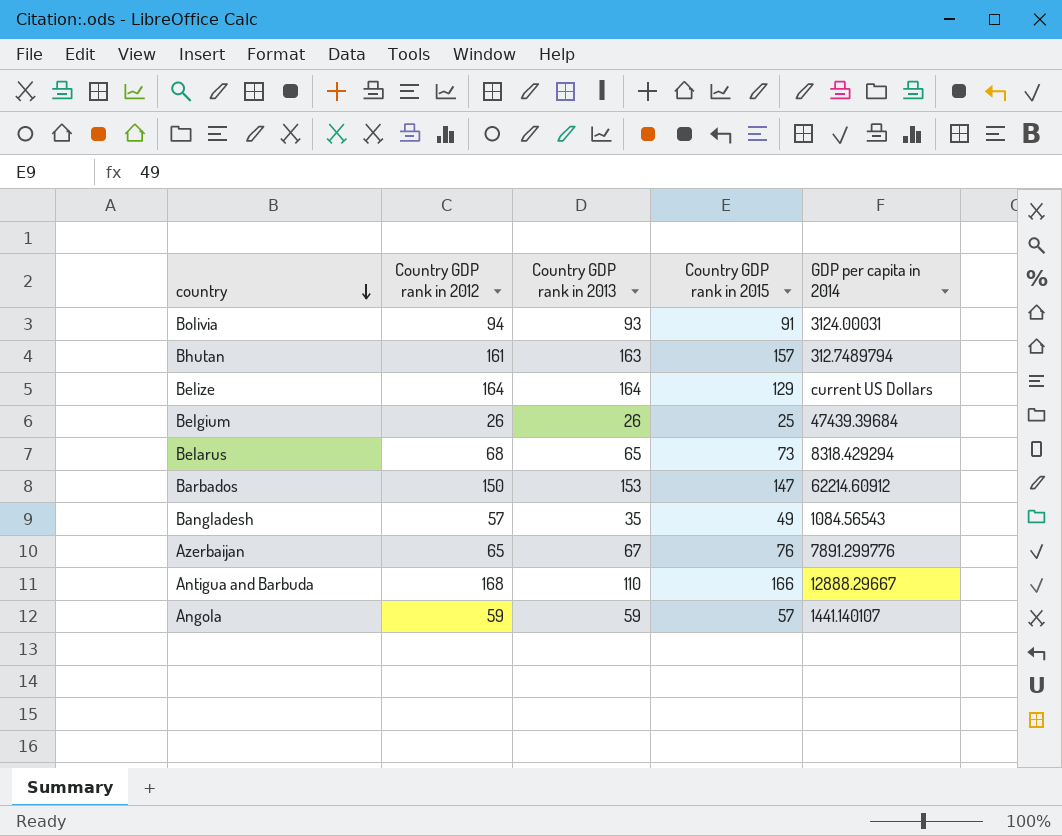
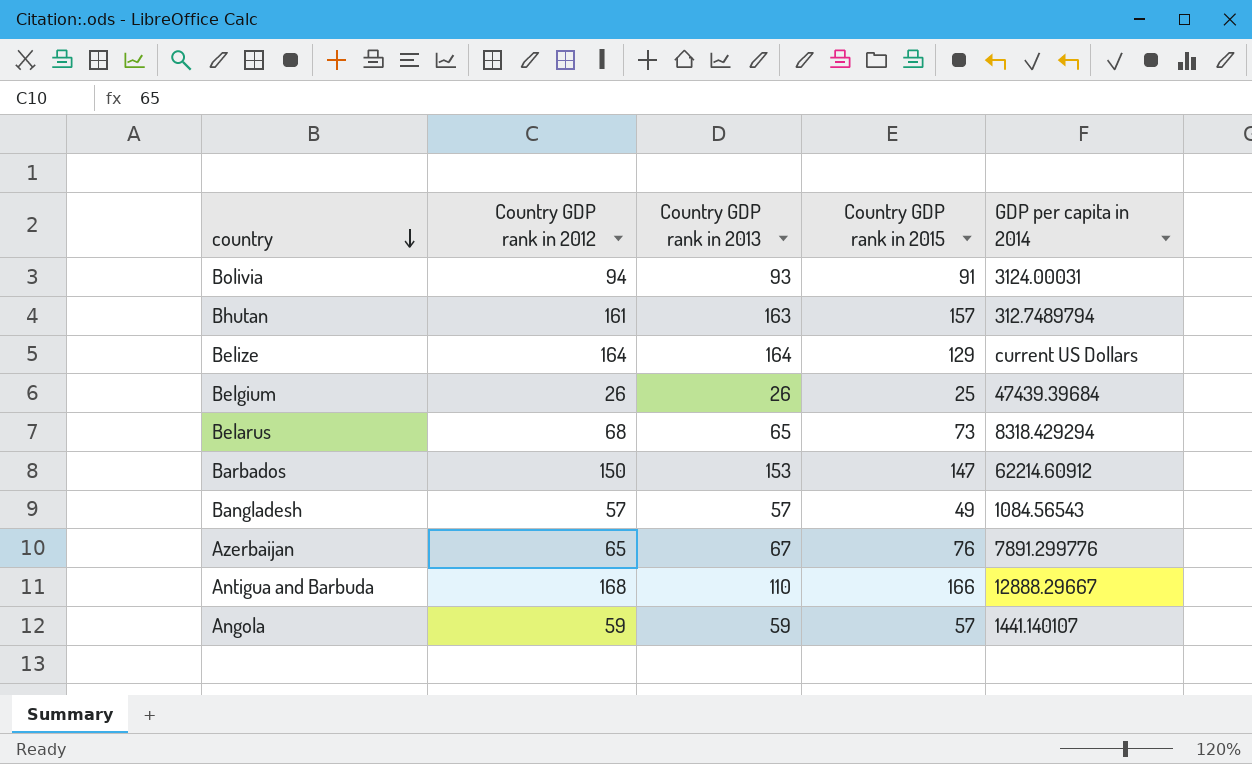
Bangladesh | Country GDP rank in 2013: 35 -> 57

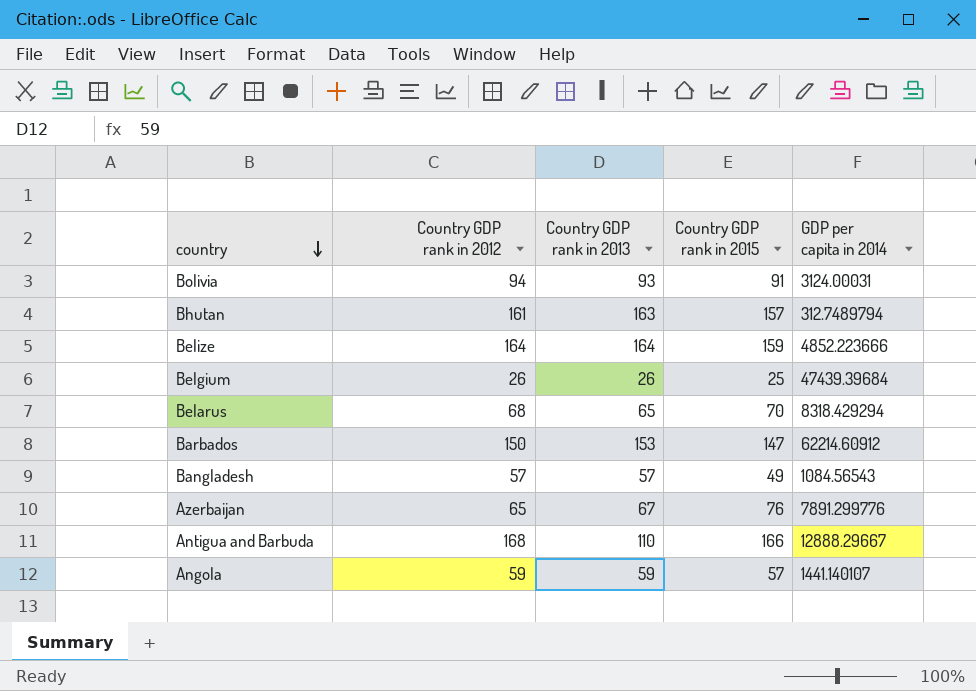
Belize | Country GDP rank in 2015: 129 -> 159
Belize | GDP per capita in 2014: current US Dollars -> 4852.223666
Belarus | Country GDP rank in 2015: 73 -> 70

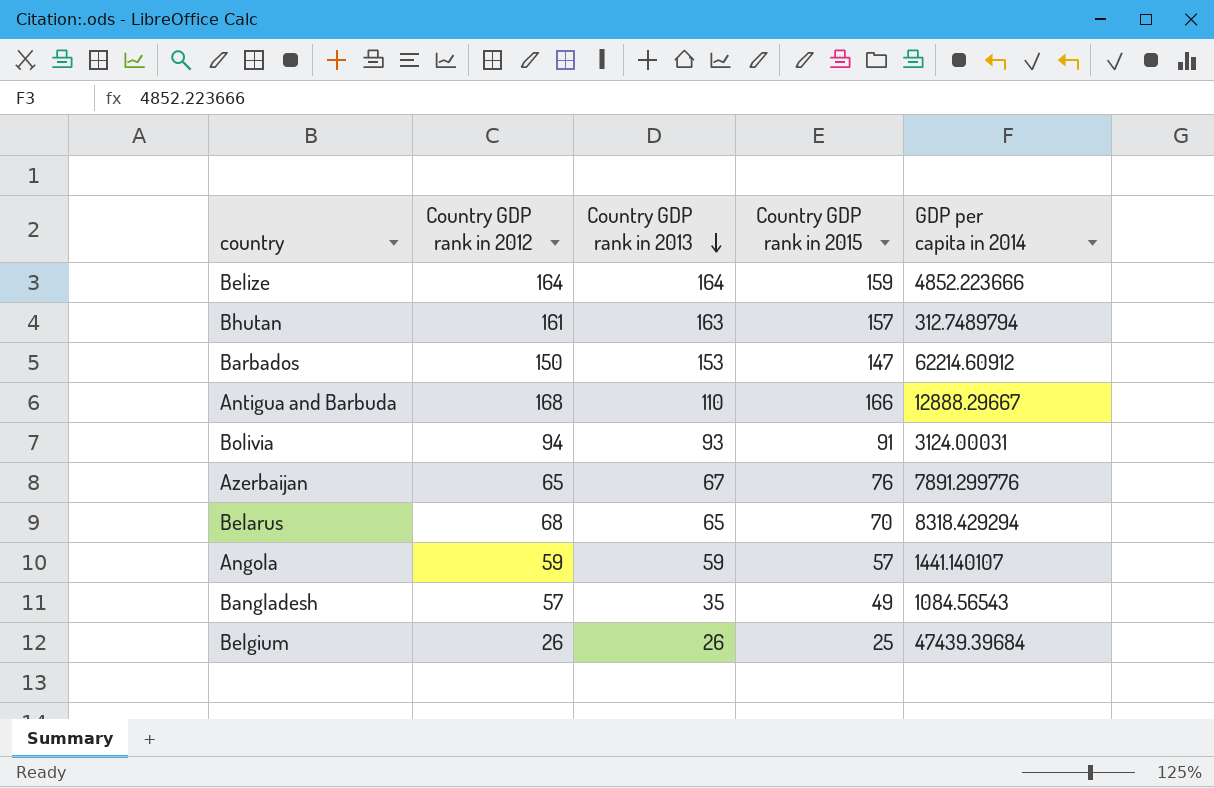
row order: country descending -> Country GDP rank in 2013 descending
Bangladesh | Country GDP rank in 2013: 57 -> 35

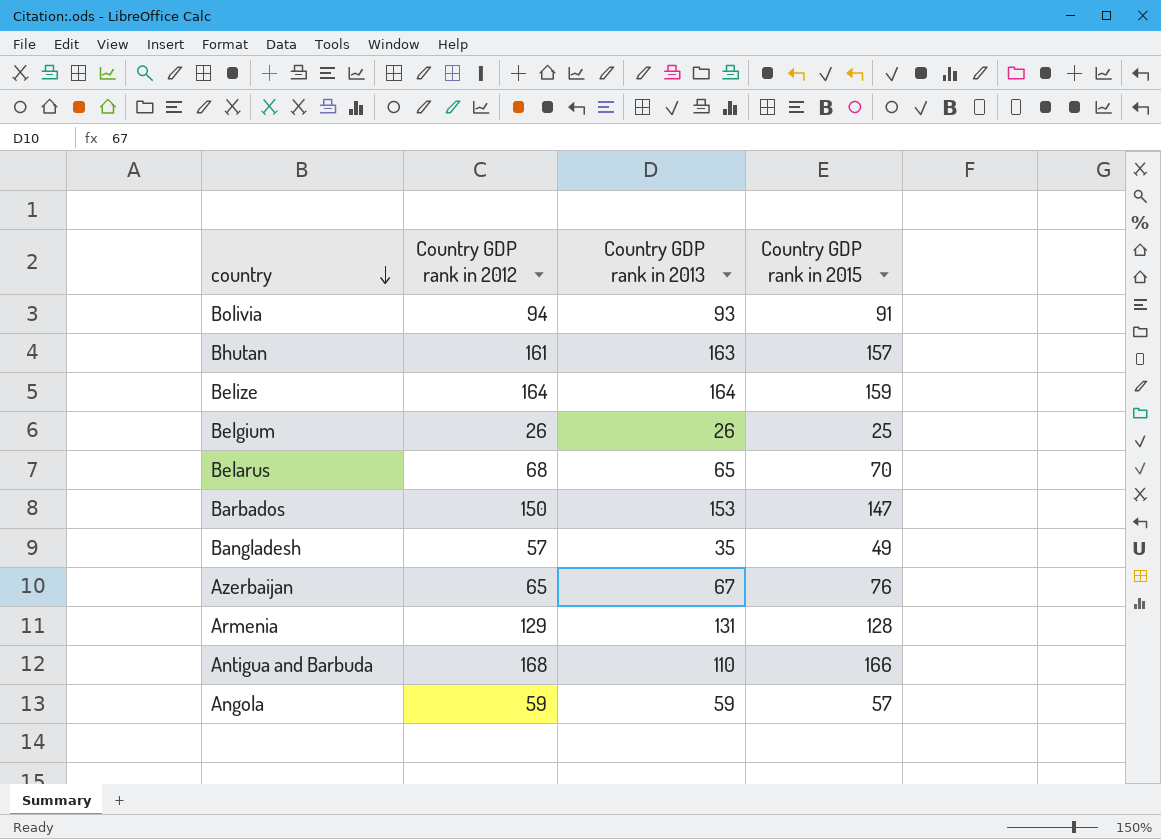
row order: Country GDP rank in 2013 descending -> country descending
column GDP per capita in 2014 | position: 5 -> none
row Armenia: none -> 129 | 131 | 128

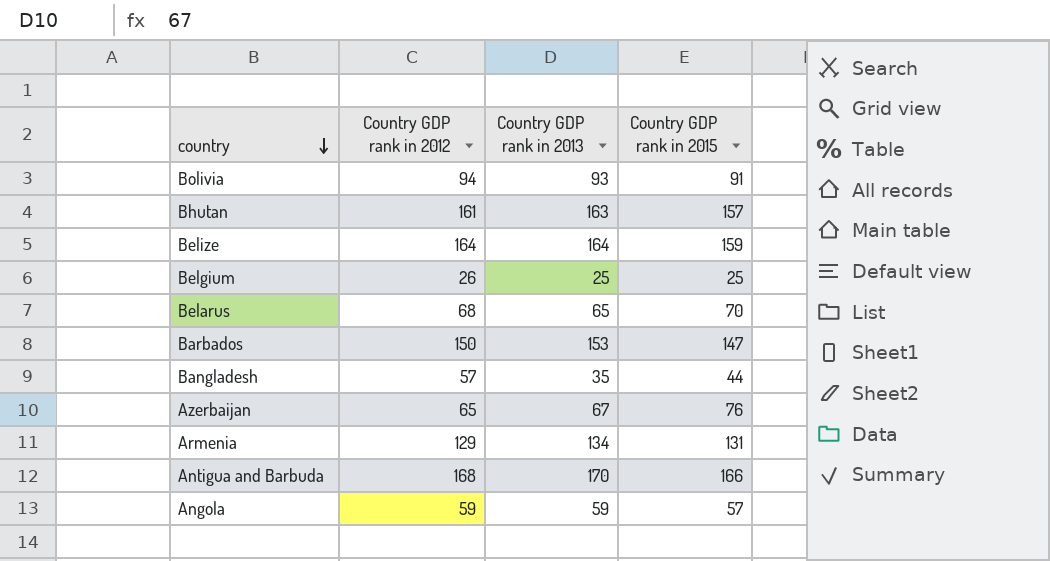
Belgium | Country GDP rank in 2013: 26 -> 25
Bangladesh | Country GDP rank in 2015: 49 -> 44
Armenia | Country GDP rank in 2013: 131 -> 134
Armenia | Country GDP rank in 2015: 128 -> 131
Antigua and Barbuda | Country GDP rank in 2013: 110 -> 170

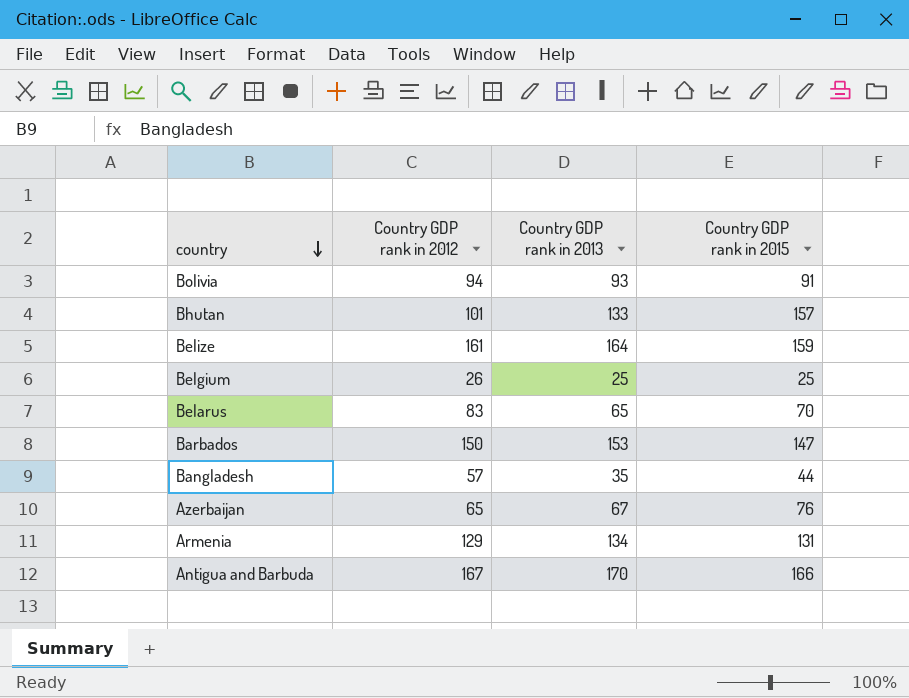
row Angola: 59 | 59 | 57 -> none
Bhutan | Country GDP rank in 2012: 161 -> 101
Bhutan | Country GDP rank in 2013: 163 -> 133
Belize | Country GDP rank in 2012: 164 -> 161
Belarus | Country GDP rank in 2012: 68 -> 83
Antigua and Barbuda | Country GDP rank in 2012: 168 -> 167

